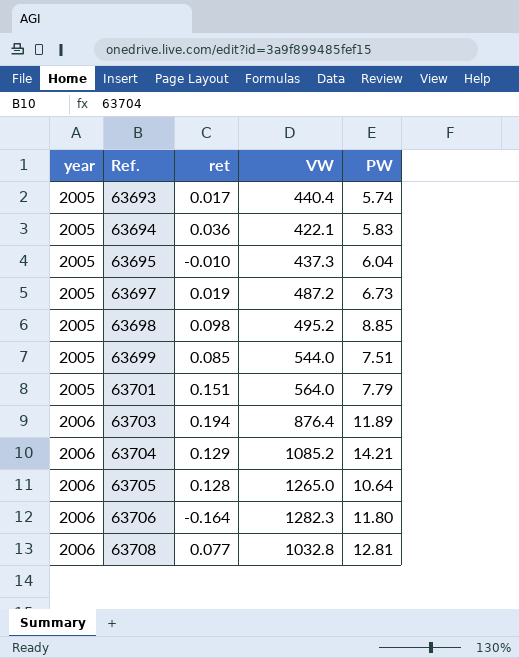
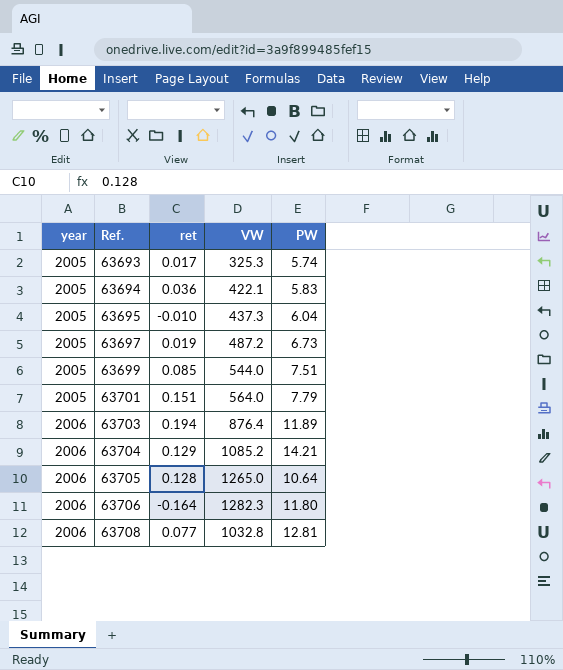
row 63698: 2005 | 0.098 | 495.2 | 8.85 -> none
63693 | VW: 440.4 -> 325.3

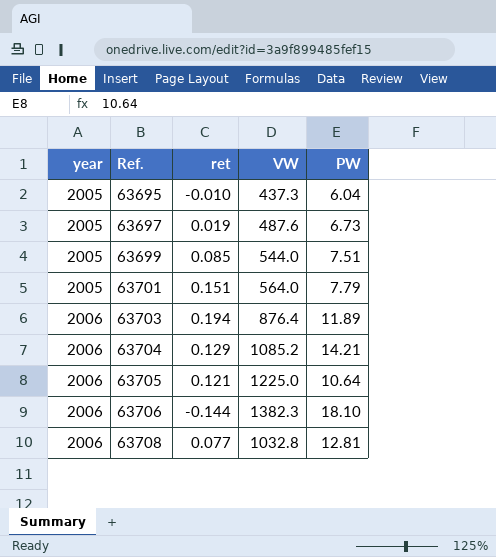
row 63693: 2005 | 0.017 | 325.3 | 5.74 -> none
row 63694: 2005 | 0.036 | 422.1 | 5.83 -> none
63697 | VW: 487.2 -> 487.6
63705 | ret: 0.128 -> 0.121
63705 | VW: 1265.0 -> 1225.0
63706 | ret: -0.164 -> -0.144
63706 | VW: 1282.3 -> 1382.3
63706 | PW: 11.80 -> 18.10

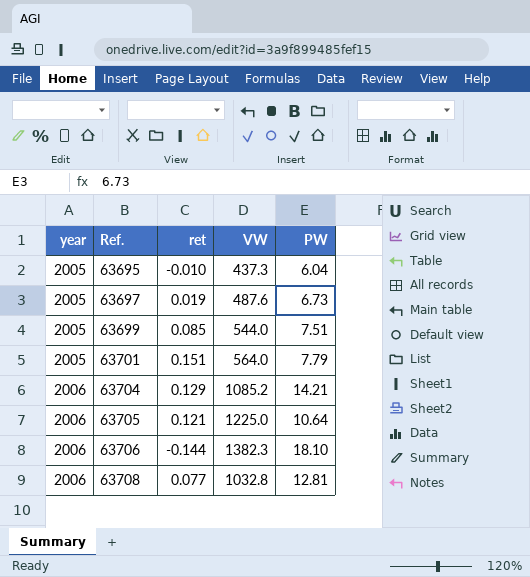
row 63703: 2006 | 0.194 | 876.4 | 11.89 -> none

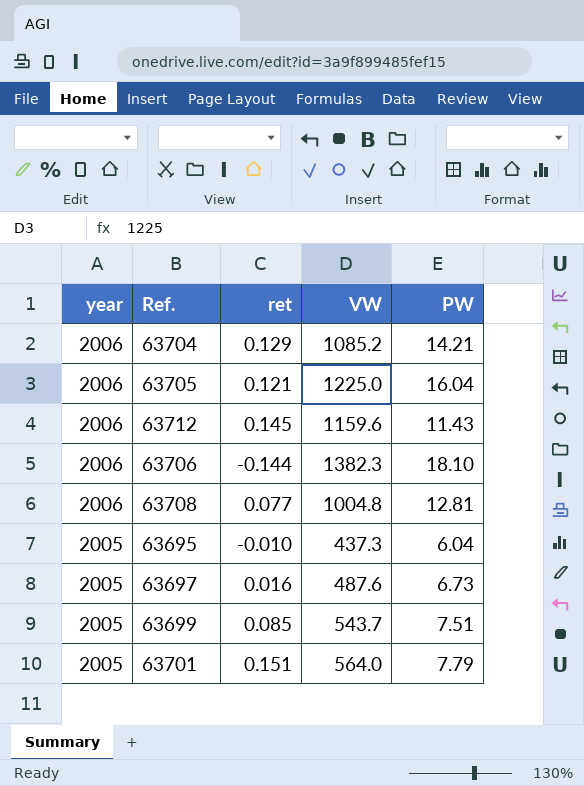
row order: year ascending -> year descending
63705 | PW: 10.64 -> 16.04
row 63712: none -> 2006 | 0.145 | 1159.6 | 11.43
63708 | VW: 1032.8 -> 1004.8
63697 | ret: 0.019 -> 0.016
63699 | VW: 544.0 -> 543.7

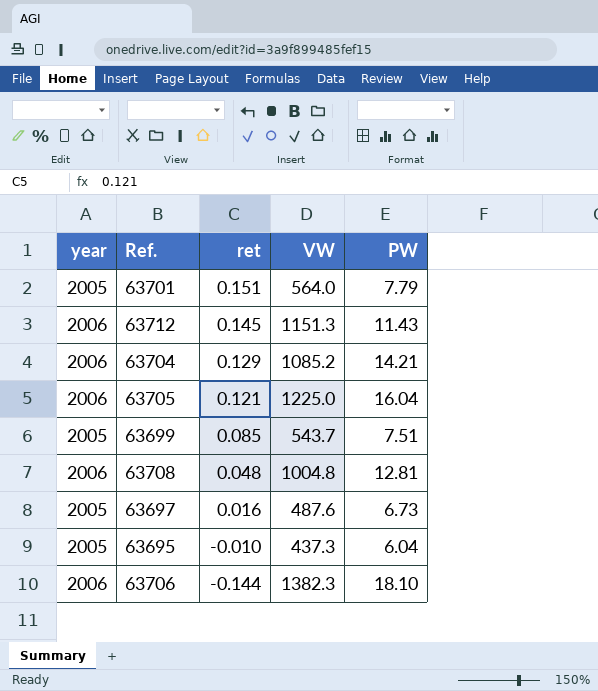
row order: year descending -> ret descending
63712 | VW: 1159.6 -> 1151.3
63708 | ret: 0.077 -> 0.048

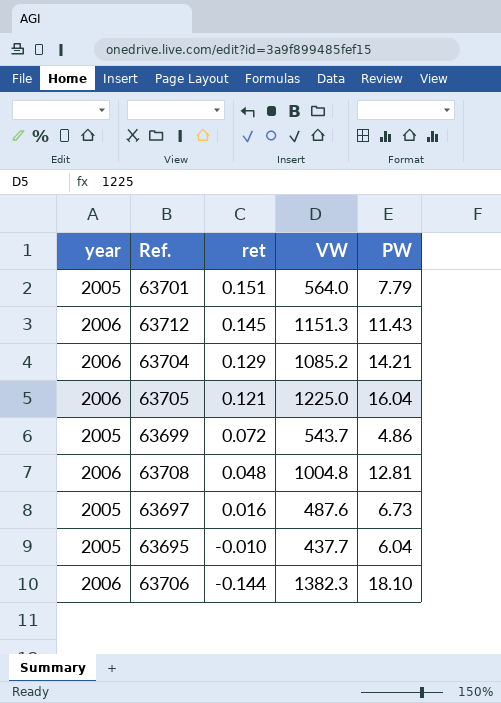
63699 | ret: 0.085 -> 0.072
63699 | PW: 7.51 -> 4.86
63695 | VW: 437.3 -> 437.7

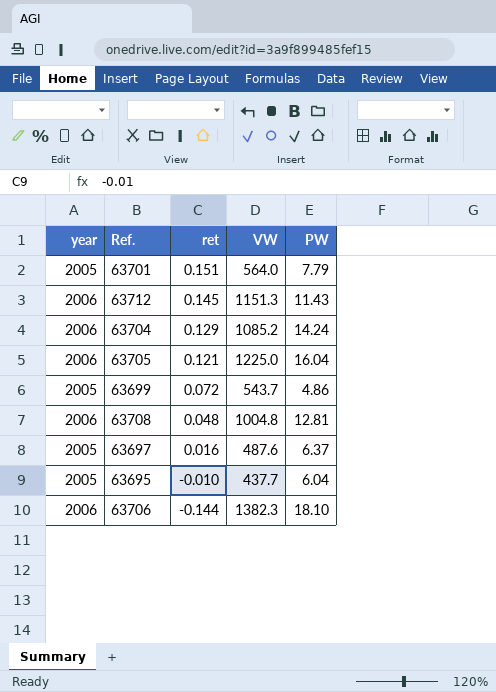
63704 | PW: 14.21 -> 14.24
63697 | PW: 6.73 -> 6.37

